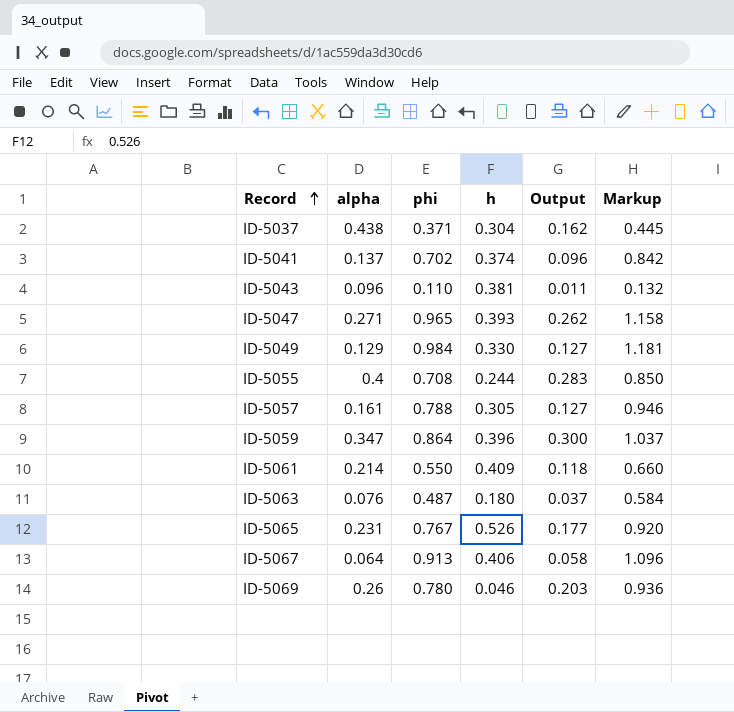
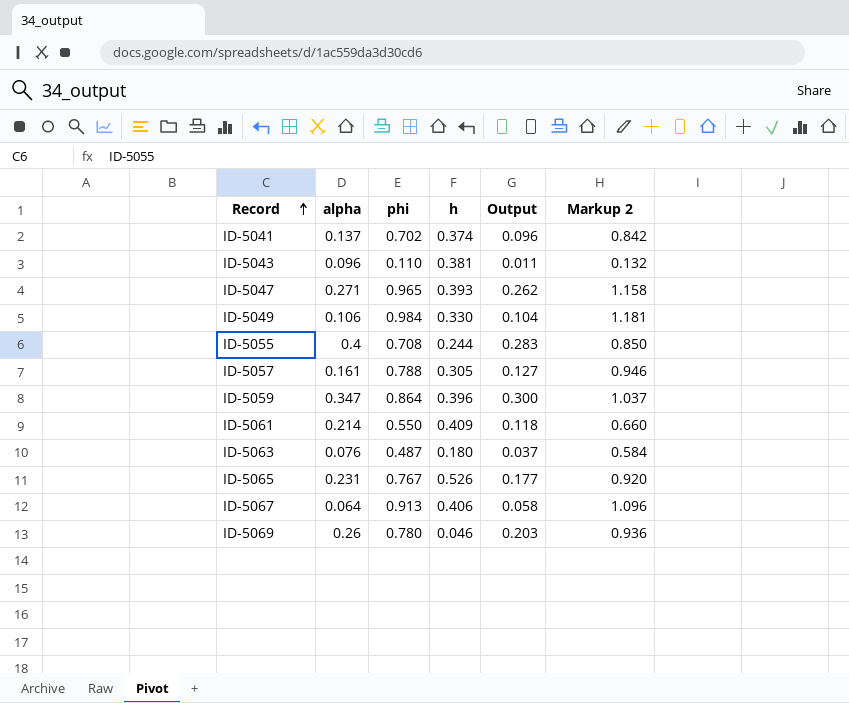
column name: Markup -> Markup 2
row ID-5037: 0.438 | 0.371 | 0.304 | 0.162 | 0.445 -> none
ID-5049 | alpha: 0.129 -> 0.106
ID-5049 | Output: 0.127 -> 0.104

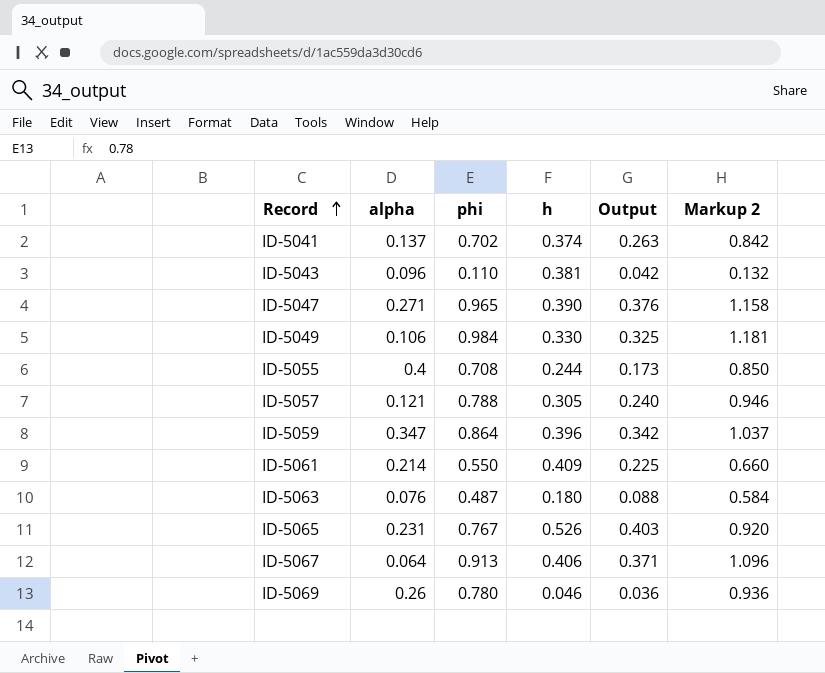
column Output | formula: [alpha] * [phi] -> [phi] * [h]
ID-5047 | h: 0.393 -> 0.390
ID-5057 | alpha: 0.161 -> 0.121

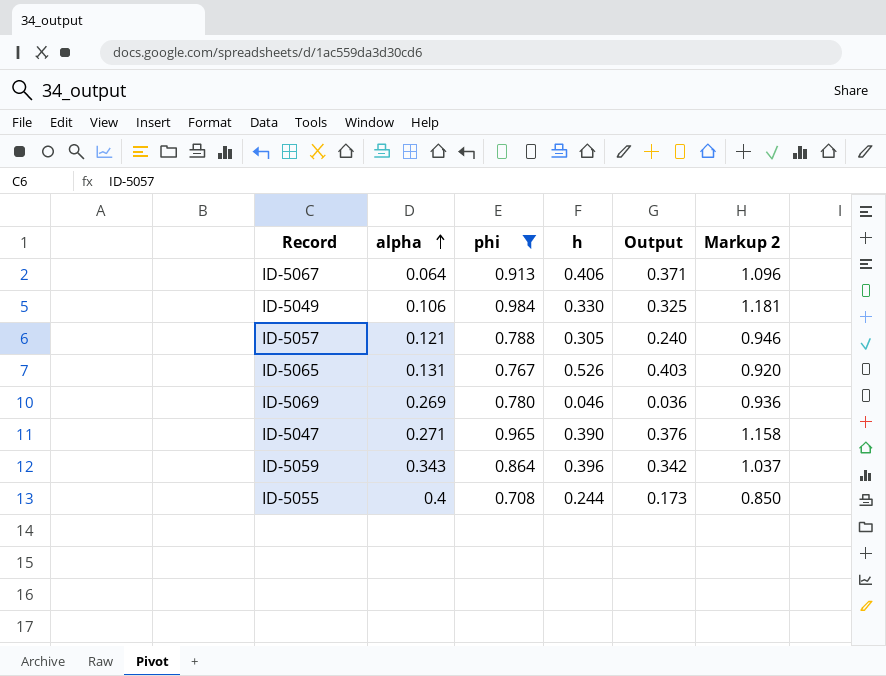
filter: none -> phi >= 0.708
row order: Record ascending -> alpha ascending
ID-5065 | alpha: 0.231 -> 0.131
ID-5069 | alpha: 0.26 -> 0.269
ID-5059 | alpha: 0.347 -> 0.343

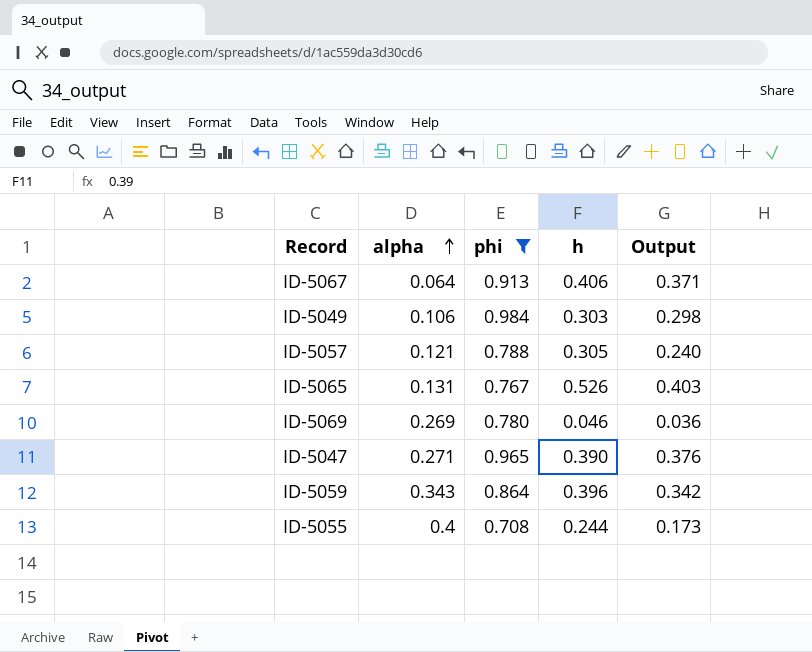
column Markup 2 | formula: [phi] * 1.2 -> none
ID-5049 | h: 0.330 -> 0.303
ID-5049 | Output: 0.325 -> 0.298

